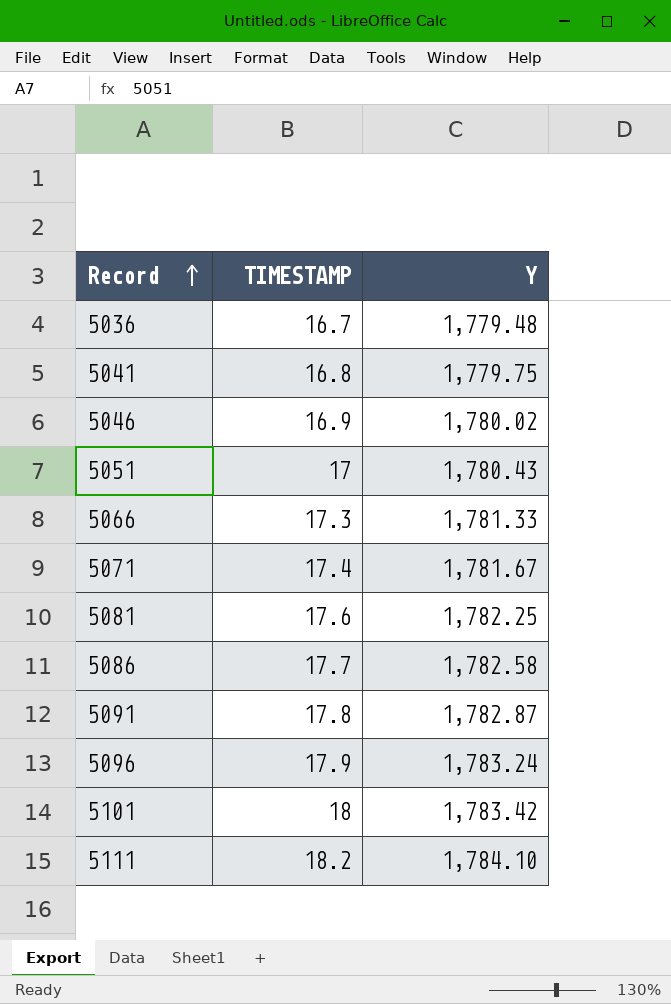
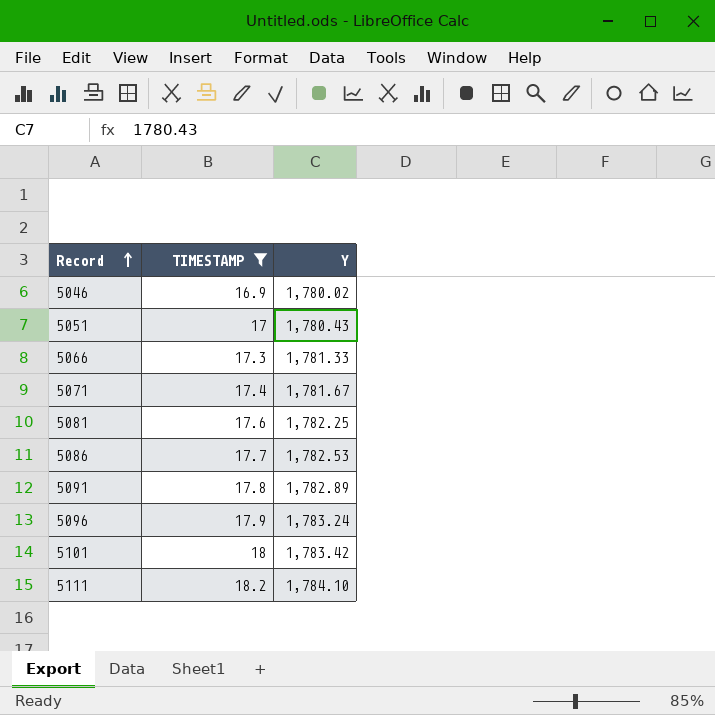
filter: none -> TIMESTAMP >= 16.9
5086 | Y: 1,782.58 -> 1,782.53
5091 | Y: 1,782.87 -> 1,782.89

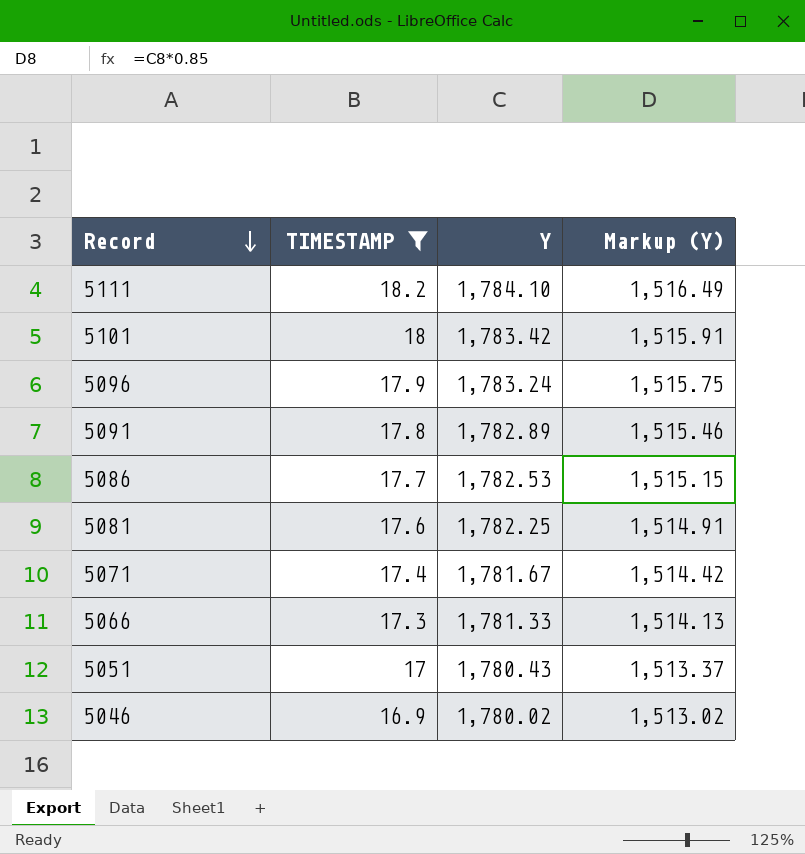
row order: Record ascending -> Record descending
column Markup (Y) | formula: none -> [Y] * 0.85

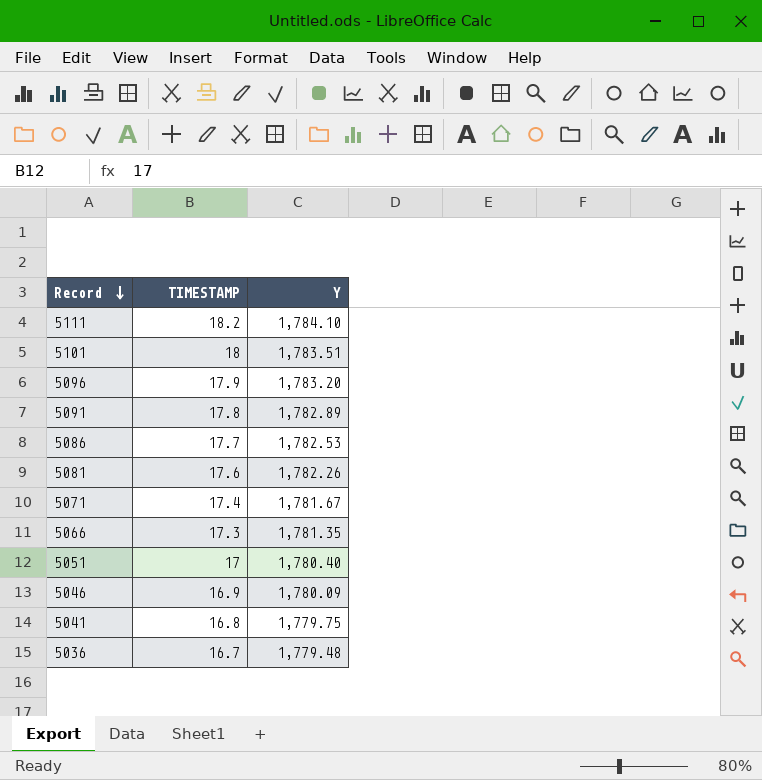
filter: TIMESTAMP >= 16.9 -> none
column Markup (Y) | formula: [Y] * 0.85 -> none
5101 | Y: 1,783.42 -> 1,783.51
5096 | Y: 1,783.24 -> 1,783.20
5081 | Y: 1,782.25 -> 1,782.26
5066 | Y: 1,781.33 -> 1,781.35
5051 | Y: 1,780.43 -> 1,780.40
5046 | Y: 1,780.02 -> 1,780.09

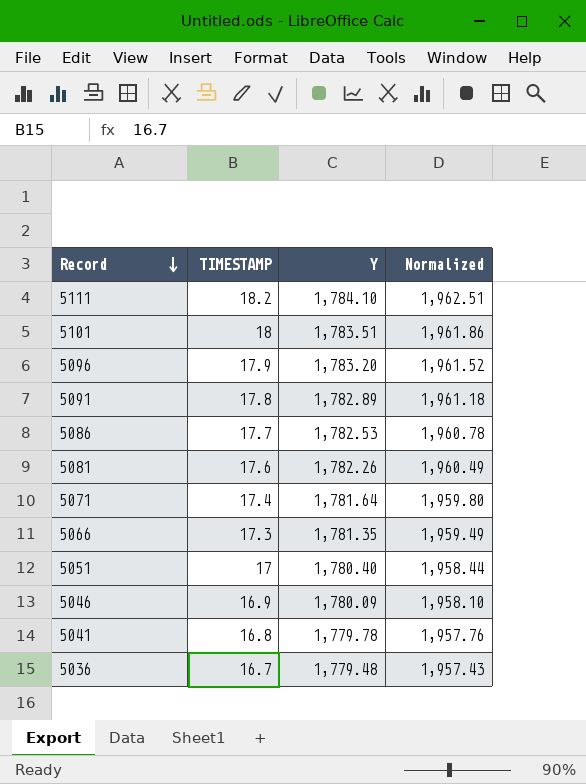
column Normalized | formula: none -> [Y] * 1.1
5071 | Y: 1,781.67 -> 1,781.64
5041 | Y: 1,779.75 -> 1,779.78

